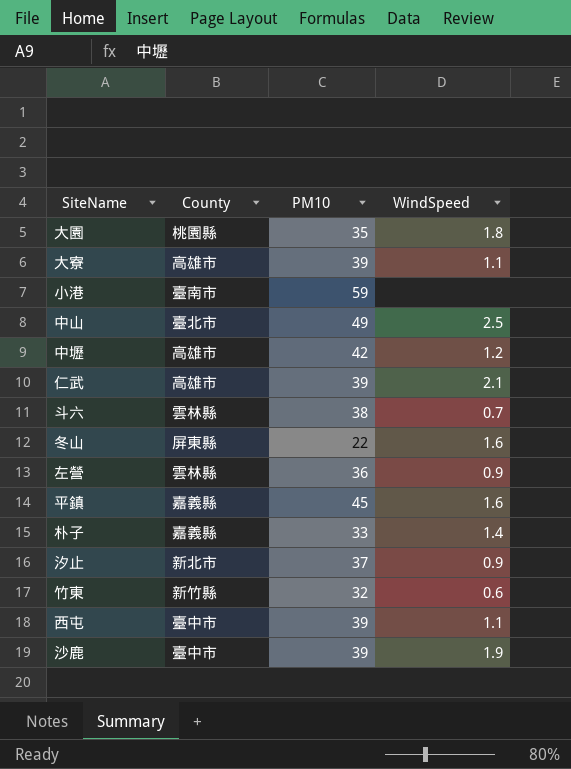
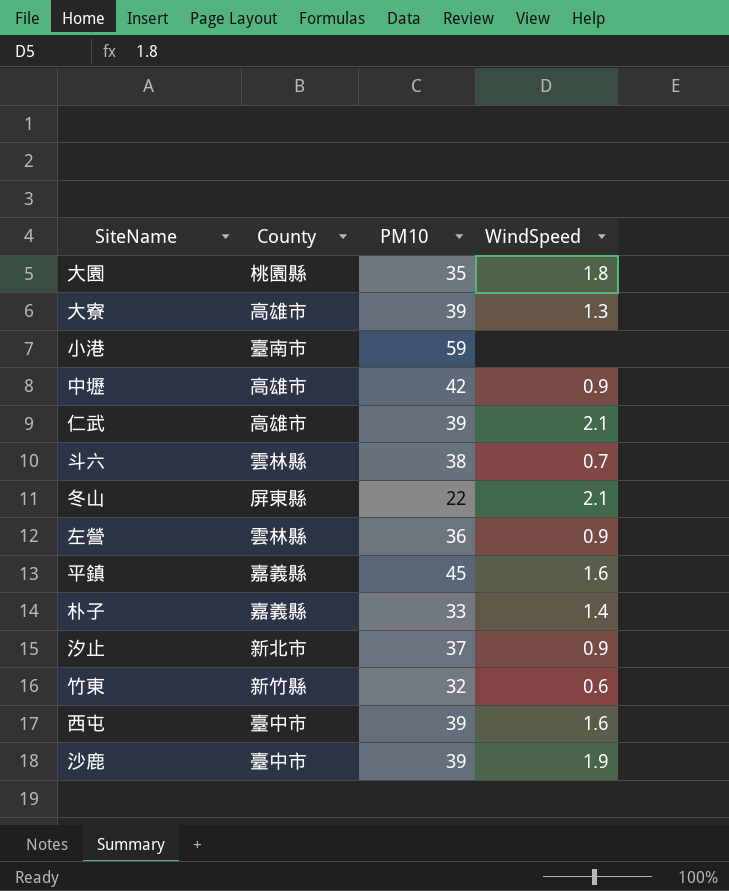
row 中山: 臺北市 | 49 | 2.5 -> none
大寮 | WindSpeed: 1.1 -> 1.3
中壢 | WindSpeed: 1.2 -> 0.9
冬山 | WindSpeed: 1.6 -> 2.1
西屯 | WindSpeed: 1.1 -> 1.6

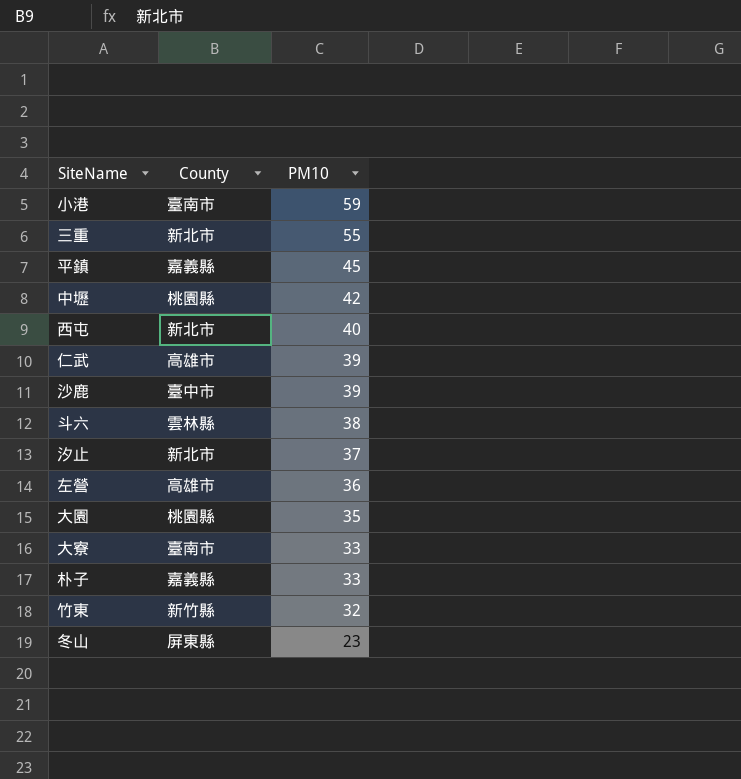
row order: none -> PM10 descending
column WindSpeed | position: 4 -> none
row 三重: none -> 新北市 | 55
中壢 | County: 高雄市 -> 桃園縣
西屯 | County: 臺中市 -> 新北市
西屯 | PM10: 39 -> 40
左營 | County: 雲林縣 -> 高雄市
大寮 | County: 高雄市 -> 臺南市
大寮 | PM10: 39 -> 33
冬山 | PM10: 22 -> 23

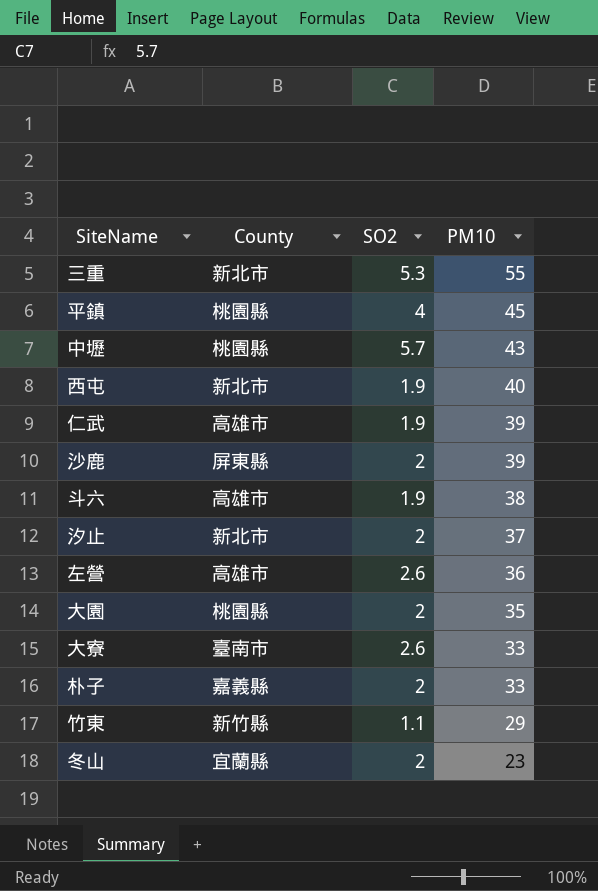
column SO2 | position: none -> 3
row 小港: 臺南市 | 59 -> none
平鎮 | County: 嘉義縣 -> 桃園縣
中壢 | PM10: 42 -> 43
沙鹿 | County: 臺中市 -> 屏東縣
斗六 | County: 雲林縣 -> 高雄市
竹東 | PM10: 32 -> 29
冬山 | County: 屏東縣 -> 宜蘭縣

